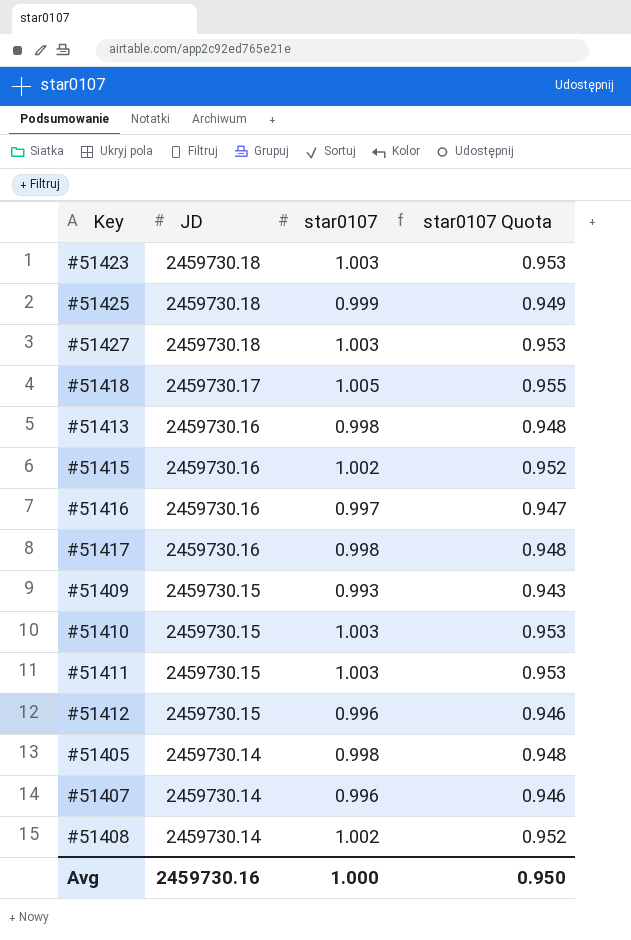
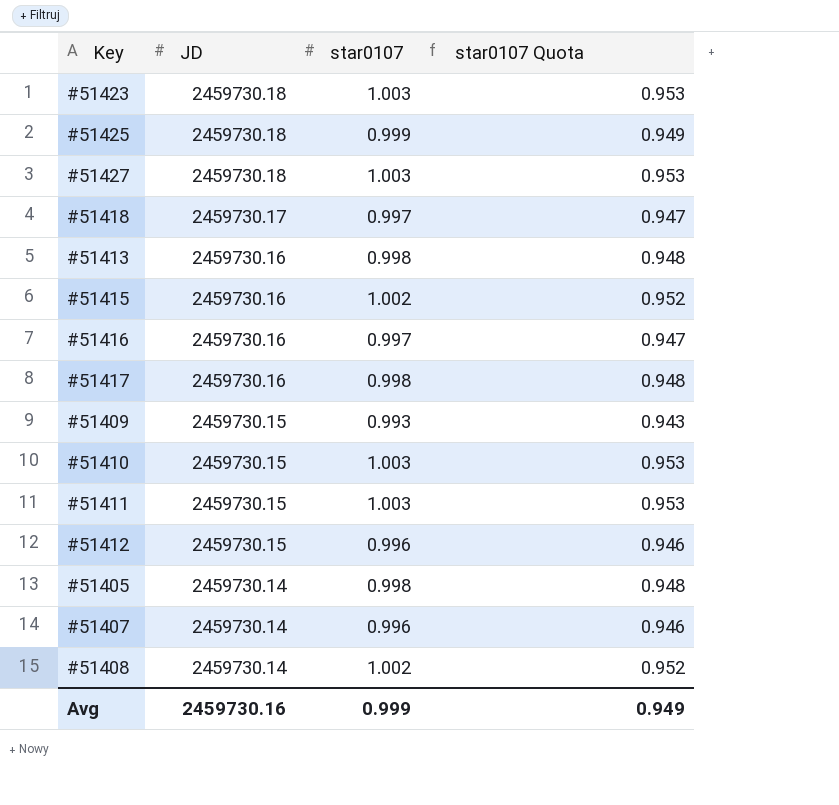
#51418 | star0107: 1.005 -> 0.997
#51418 | star0107 Quota: 0.955 -> 0.947
Avg | star0107: 1.000 -> 0.999
Avg | star0107 Quota: 0.950 -> 0.949

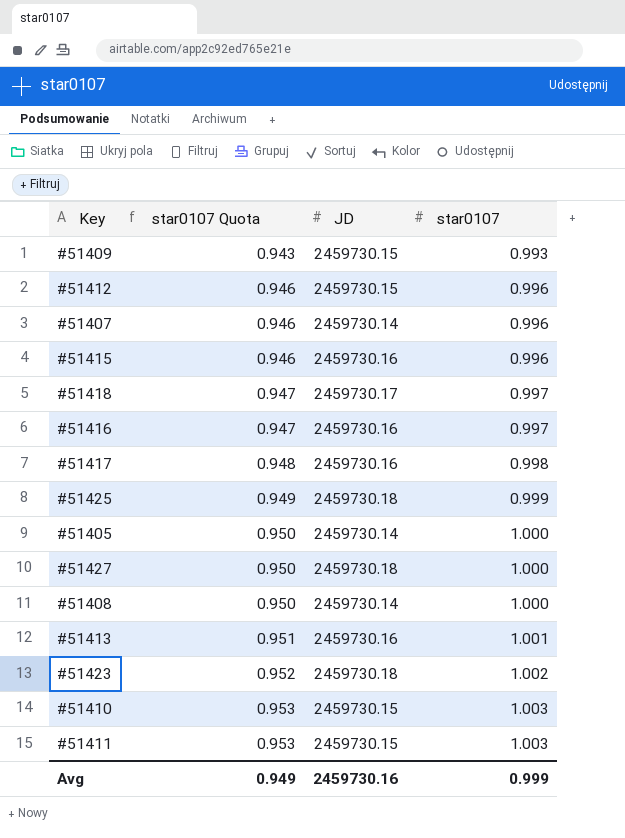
row order: JD descending -> star0107 Quota ascending
column star0107 Quota | position: 4 -> 2
#51415 | star0107 Quota: 0.952 -> 0.946
#51415 | star0107: 1.002 -> 0.996
#51405 | star0107 Quota: 0.948 -> 0.950
#51405 | star0107: 0.998 -> 1.000
#51427 | star0107 Quota: 0.953 -> 0.950
#51427 | star0107: 1.003 -> 1.000
#51408 | star0107 Quota: 0.952 -> 0.950
#51408 | star0107: 1.002 -> 1.000
#51413 | star0107 Quota: 0.948 -> 0.951
#51413 | star0107: 0.998 -> 1.001
#51423 | star0107 Quota: 0.953 -> 0.952
#51423 | star0107: 1.003 -> 1.002

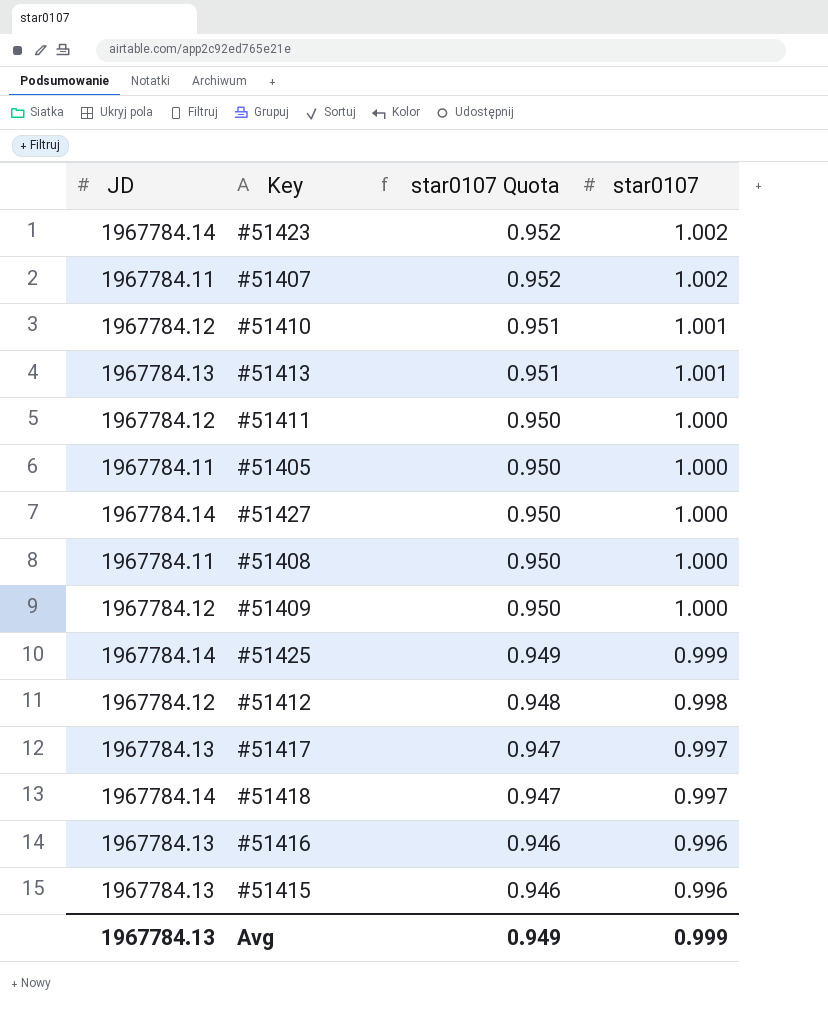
row order: star0107 Quota ascending -> star0107 Quota descending
column JD | position: 3 -> 1
#51423 | JD: 2459730.18 -> 1967784.14
#51407 | JD: 2459730.14 -> 1967784.11
#51407 | star0107 Quota: 0.946 -> 0.952
#51407 | star0107: 0.996 -> 1.002
#51410 | JD: 2459730.15 -> 1967784.12
#51410 | star0107 Quota: 0.953 -> 0.951
#51410 | star0107: 1.003 -> 1.001
#51413 | JD: 2459730.16 -> 1967784.13
#51411 | JD: 2459730.15 -> 1967784.12
#51411 | star0107 Quota: 0.953 -> 0.950
#51411 | star0107: 1.003 -> 1.000
#51405 | JD: 2459730.14 -> 1967784.11
#51427 | JD: 2459730.18 -> 1967784.14
#51408 | JD: 2459730.14 -> 1967784.11
#51409 | JD: 2459730.15 -> 1967784.12
#51409 | star0107 Quota: 0.943 -> 0.950
#51409 | star0107: 0.993 -> 1.000
#51425 | JD: 2459730.18 -> 1967784.14
#51412 | JD: 2459730.15 -> 1967784.12
#51412 | star0107 Quota: 0.946 -> 0.948
#51412 | star0107: 0.996 -> 0.998
#51417 | JD: 2459730.16 -> 1967784.13
#51417 | star0107 Quota: 0.948 -> 0.947
#51417 | star0107: 0.998 -> 0.997
#51418 | JD: 2459730.17 -> 1967784.14
#51416 | JD: 2459730.16 -> 1967784.13
#51416 | star0107 Quota: 0.947 -> 0.946
#51416 | star0107: 0.997 -> 0.996
#51415 | JD: 2459730.16 -> 1967784.13
Avg | JD: 2459730.16 -> 1967784.13

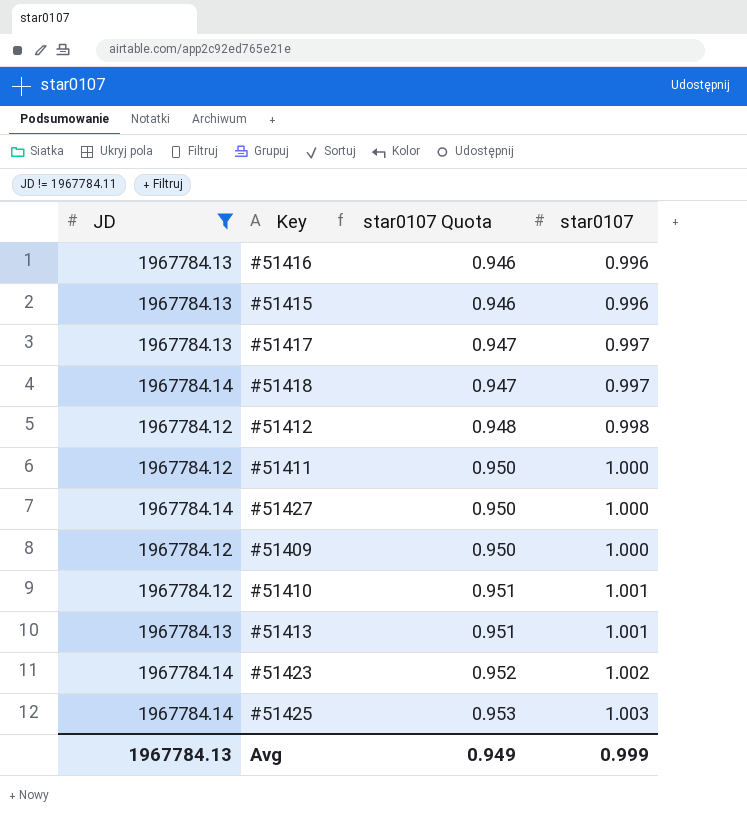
filter: none -> JD != 1967784.11
row order: star0107 Quota descending -> star0107 Quota ascending
#51425 | star0107 Quota: 0.949 -> 0.953
#51425 | star0107: 0.999 -> 1.003

